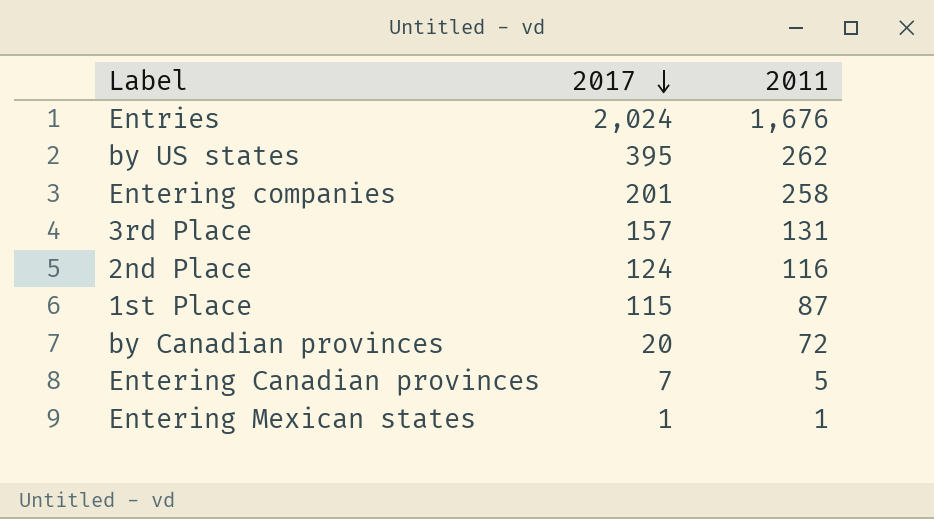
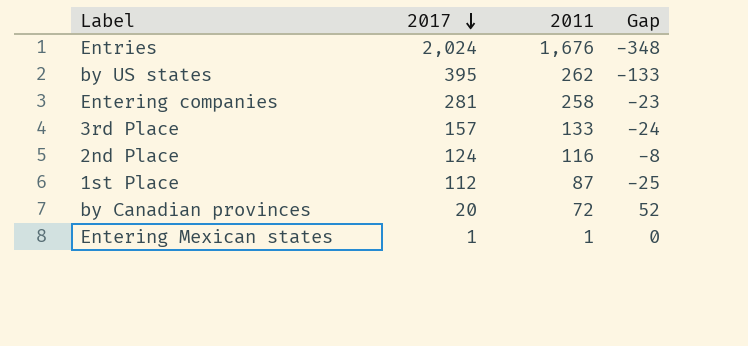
column Gap | formula: none -> [2011] - [2017]
row Entering Canadian provinces: 7 | 5 -> none
Entering companies | 2017: 201 -> 281
3rd Place | 2011: 131 -> 133
1st Place | 2017: 115 -> 112

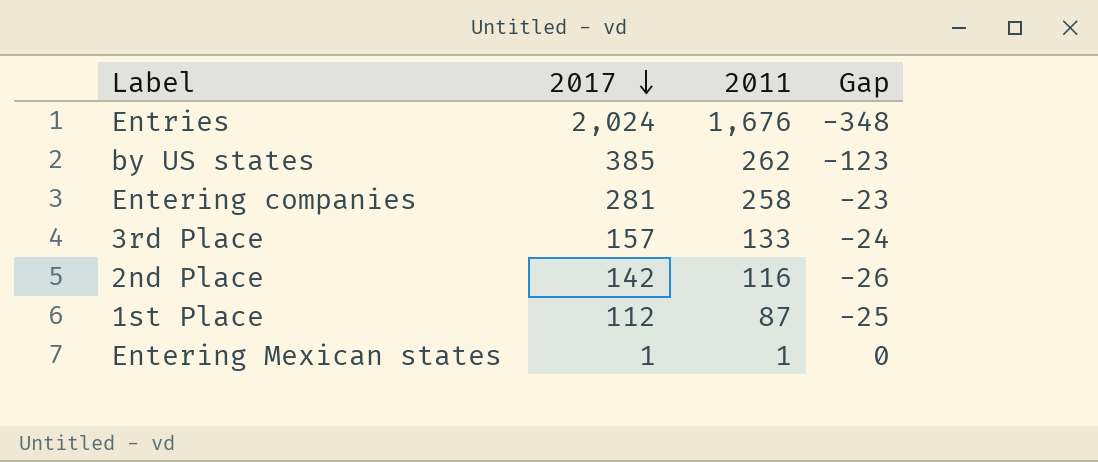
row by Canadian provinces: 20 | 72 | 52 -> none
by US states | 2017: 395 -> 385
by US states | Gap: -133 -> -123
2nd Place | 2017: 124 -> 142
2nd Place | Gap: -8 -> -26

